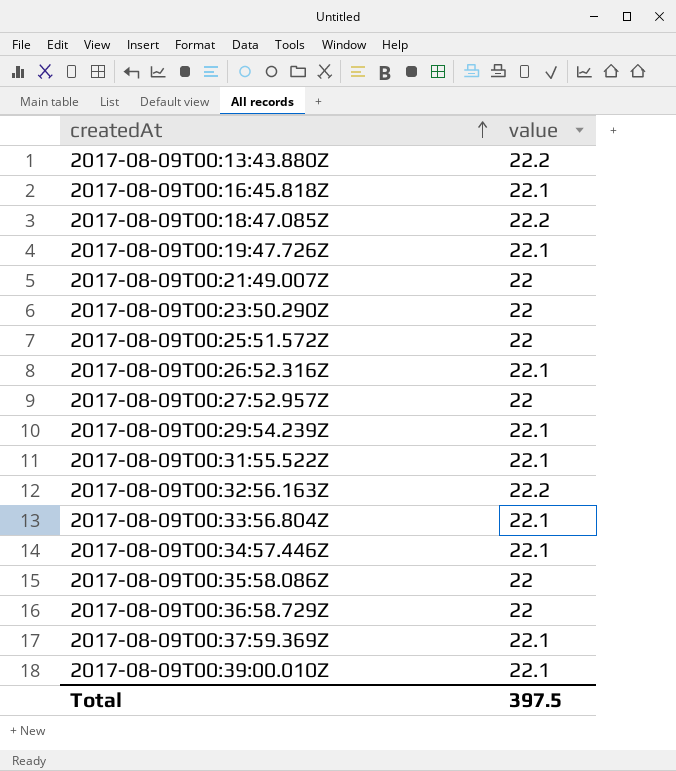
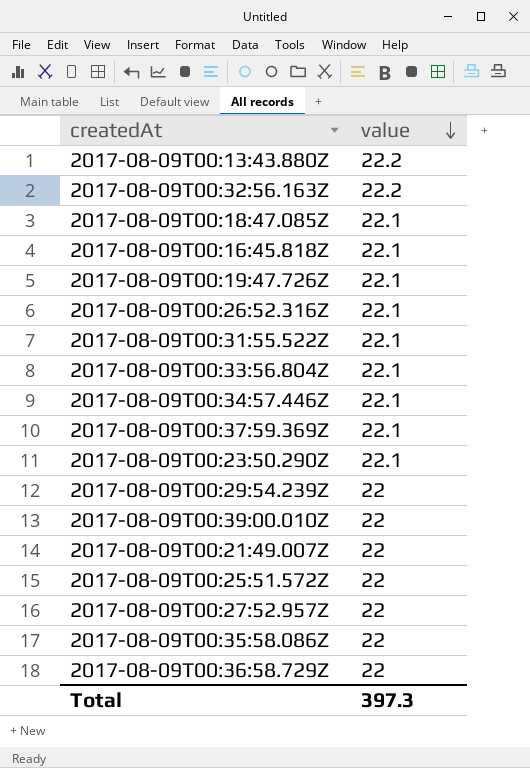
row order: createdAt ascending -> value descending
2017-08-09T00:18:47.085Z | value: 22.2 -> 22.1
2017-08-09T00:23:50.290Z | value: 22 -> 22.1
2017-08-09T00:29:54.239Z | value: 22.1 -> 22
2017-08-09T00:39:00.010Z | value: 22.1 -> 22
Total | value: 397.5 -> 397.3

